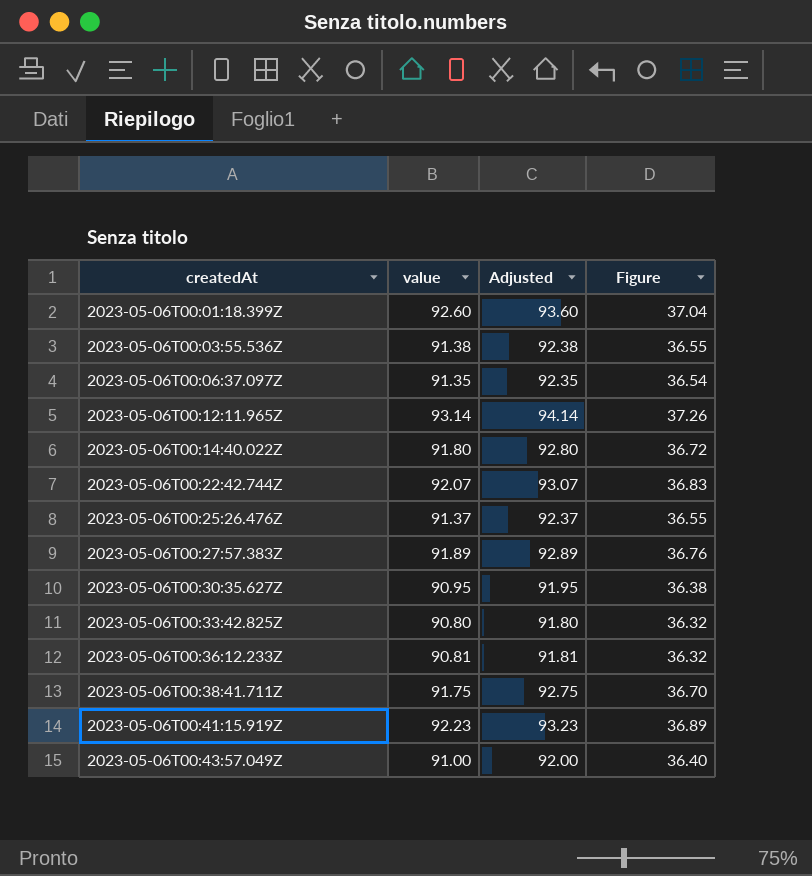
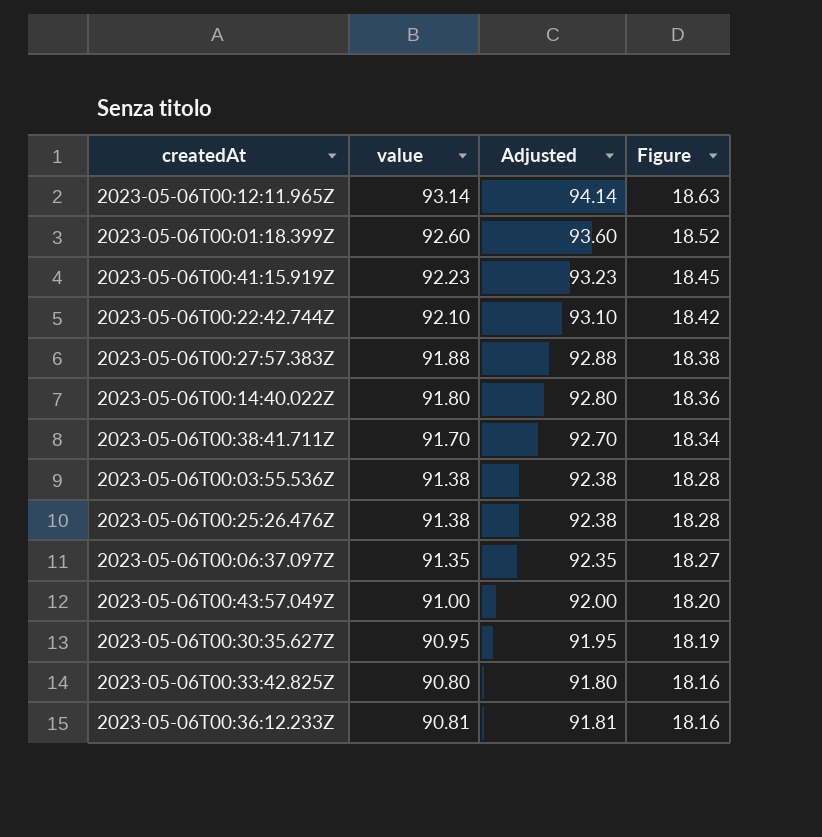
row order: createdAt ascending -> Figure descending
column Figure | formula: [value] * 0.4 -> [value] * 0.2
2023-05-06T00:22:42.744Z | value: 92.07 -> 92.10
2023-05-06T00:22:42.744Z | Adjusted: 93.07 -> 93.10
2023-05-06T00:27:57.383Z | value: 91.89 -> 91.88
2023-05-06T00:27:57.383Z | Adjusted: 92.89 -> 92.88
2023-05-06T00:38:41.711Z | value: 91.75 -> 91.70
2023-05-06T00:38:41.711Z | Adjusted: 92.75 -> 92.70
2023-05-06T00:25:26.476Z | value: 91.37 -> 91.38
2023-05-06T00:25:26.476Z | Adjusted: 92.37 -> 92.38

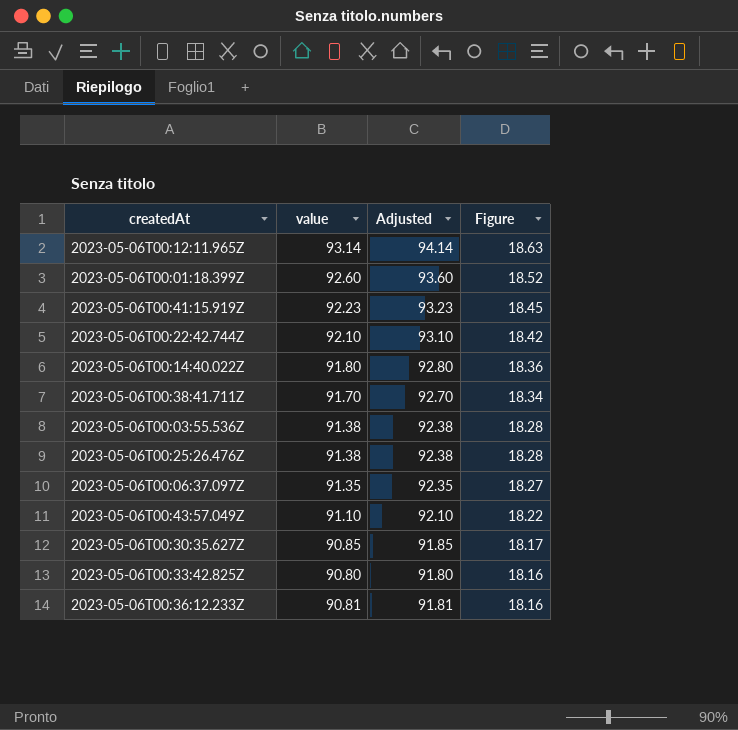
row 2023-05-06T00:27:57.383Z: 91.88 | 92.88 | 18.38 -> none
2023-05-06T00:43:57.049Z | value: 91.00 -> 91.10
2023-05-06T00:43:57.049Z | Adjusted: 92.00 -> 92.10
2023-05-06T00:43:57.049Z | Figure: 18.20 -> 18.22
2023-05-06T00:30:35.627Z | value: 90.95 -> 90.85
2023-05-06T00:30:35.627Z | Adjusted: 91.95 -> 91.85
2023-05-06T00:30:35.627Z | Figure: 18.19 -> 18.17

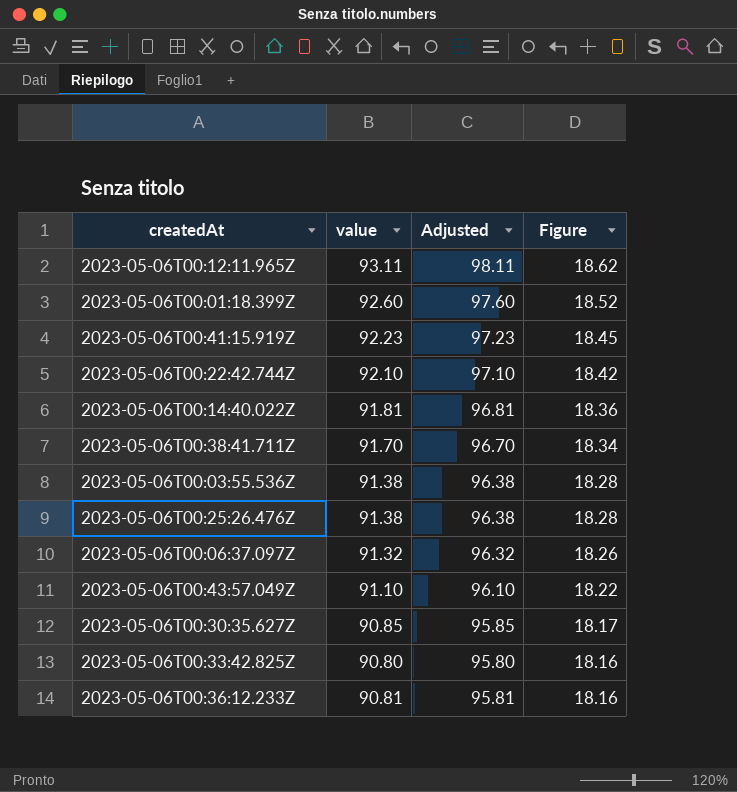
column Adjusted | formula: [value] + 1 -> [value] + 5
2023-05-06T00:12:11.965Z | value: 93.14 -> 93.11
2023-05-06T00:12:11.965Z | Figure: 18.63 -> 18.62
2023-05-06T00:14:40.022Z | value: 91.80 -> 91.81
2023-05-06T00:06:37.097Z | value: 91.35 -> 91.32
2023-05-06T00:06:37.097Z | Figure: 18.27 -> 18.26

